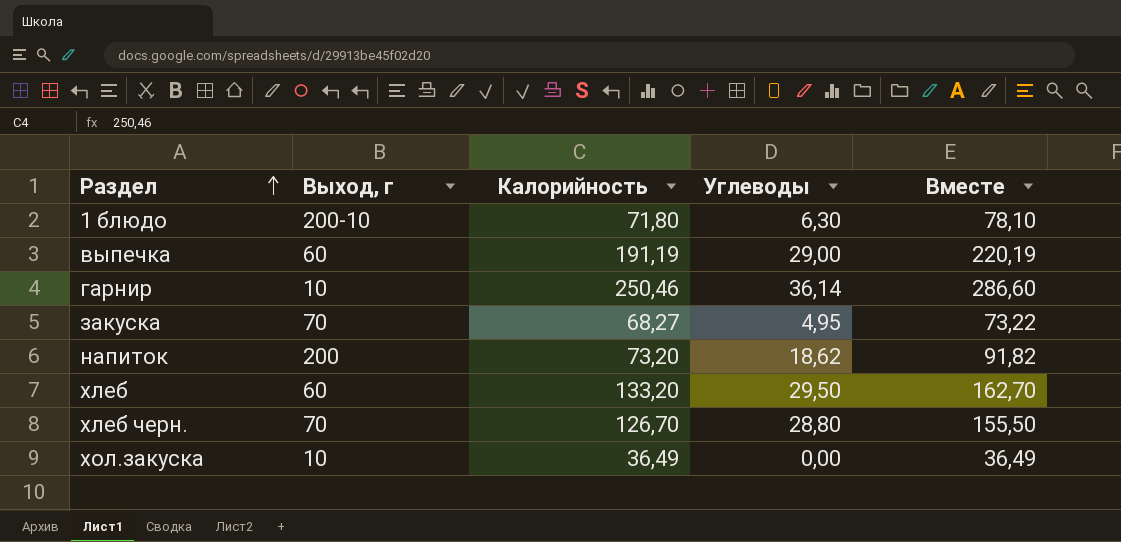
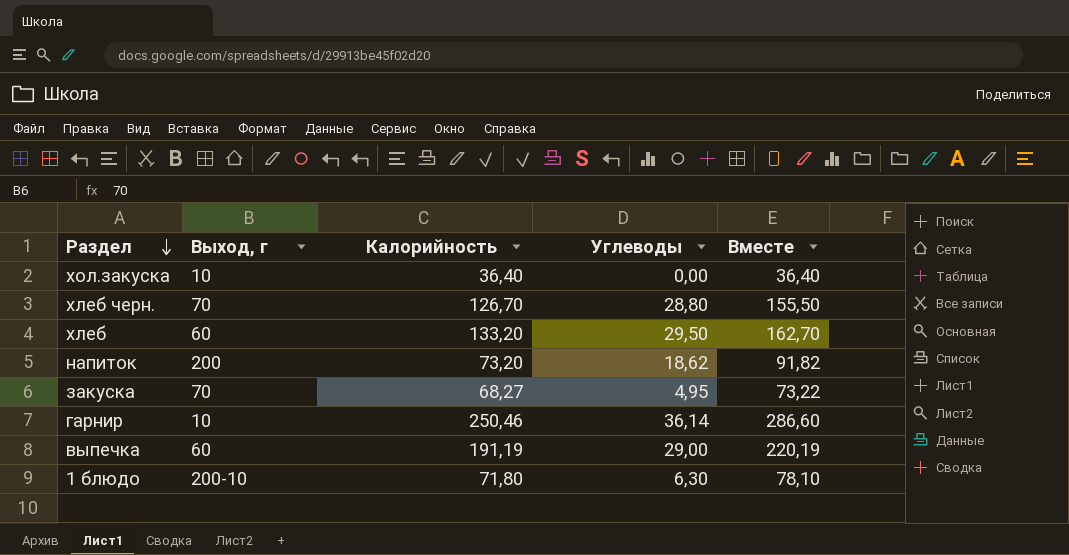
row order: Раздел ascending -> Раздел descending
хол.закуска | Калорийность: 36,49 -> 36,40
хол.закуска | Вместе: 36,49 -> 36,40

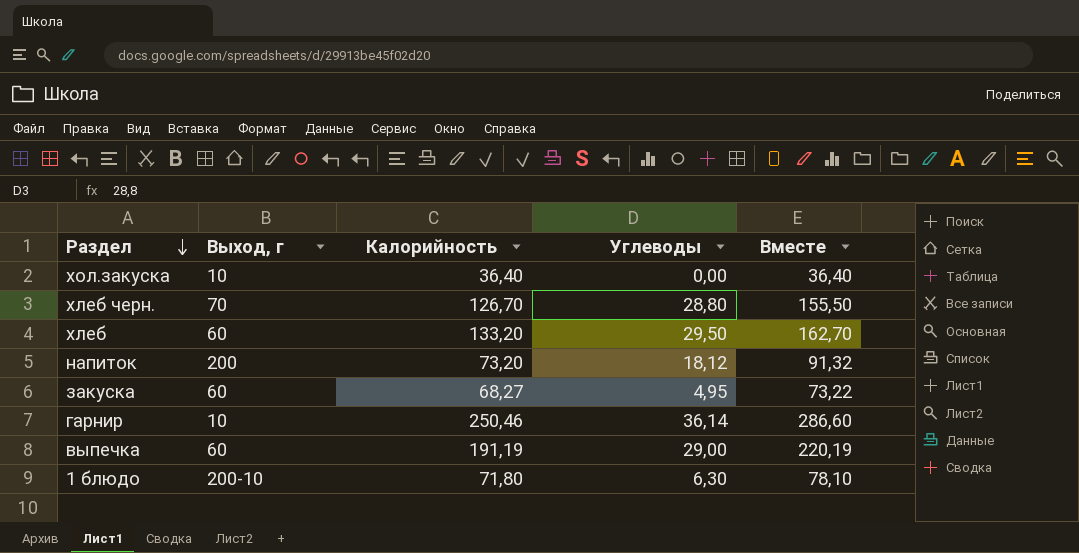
напиток | Углеводы: 18,62 -> 18,12
напиток | Вместе: 91,82 -> 91,32
закуска | Выход, г: 70 -> 60

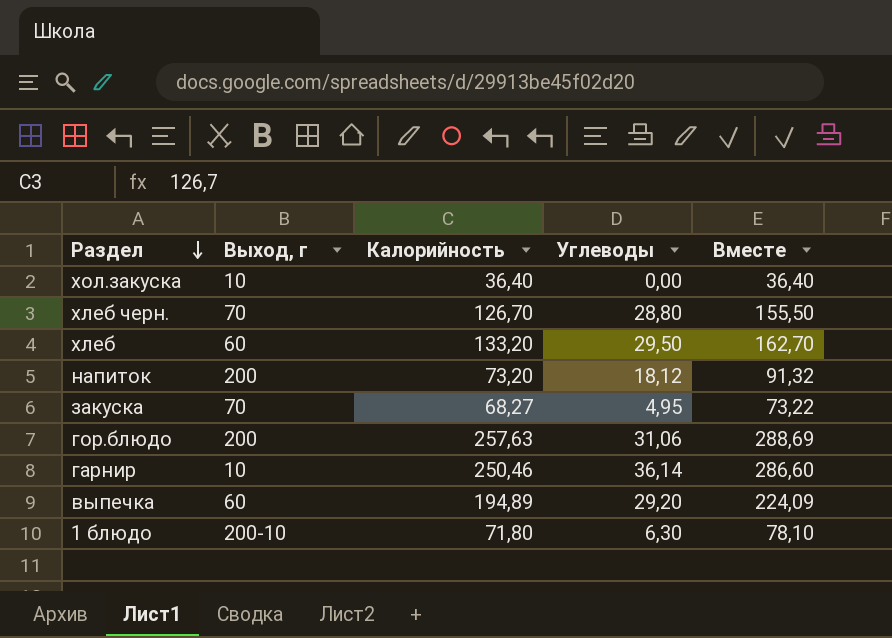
закуска | Выход, г: 60 -> 70
row гор.блюдо: none -> 200 | 257,63 | 31,06 | 288,69
выпечка | Калорийность: 191,19 -> 194,89
выпечка | Углеводы: 29,00 -> 29,20
выпечка | Вместе: 220,19 -> 224,09

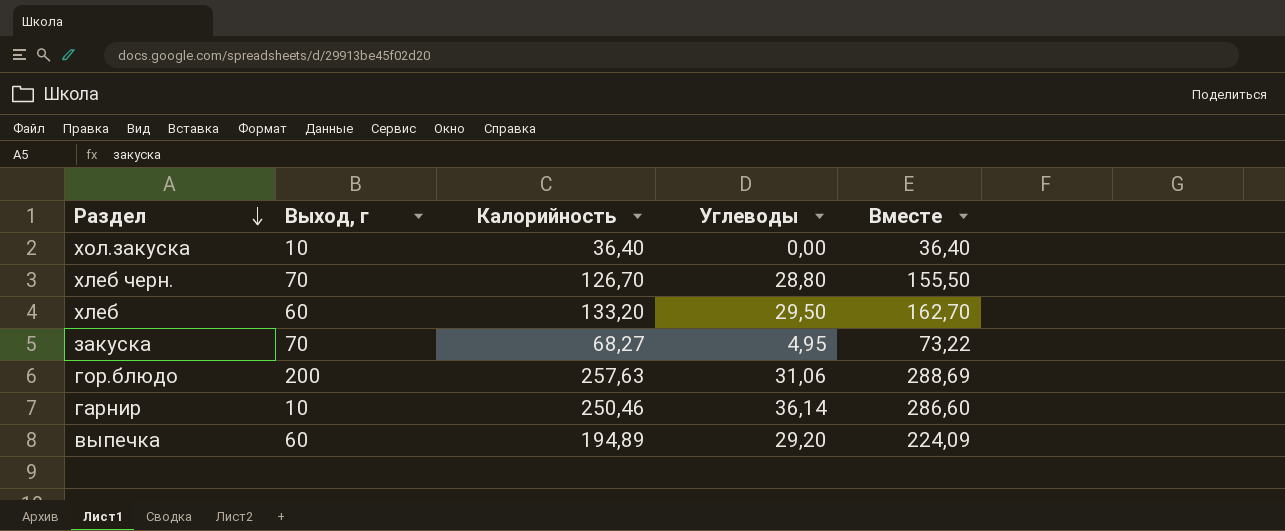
row напиток: 200 | 73,20 | 18,12 | 91,32 -> none
row 1 блюдо: 200-10 | 71,80 | 6,30 | 78,10 -> none

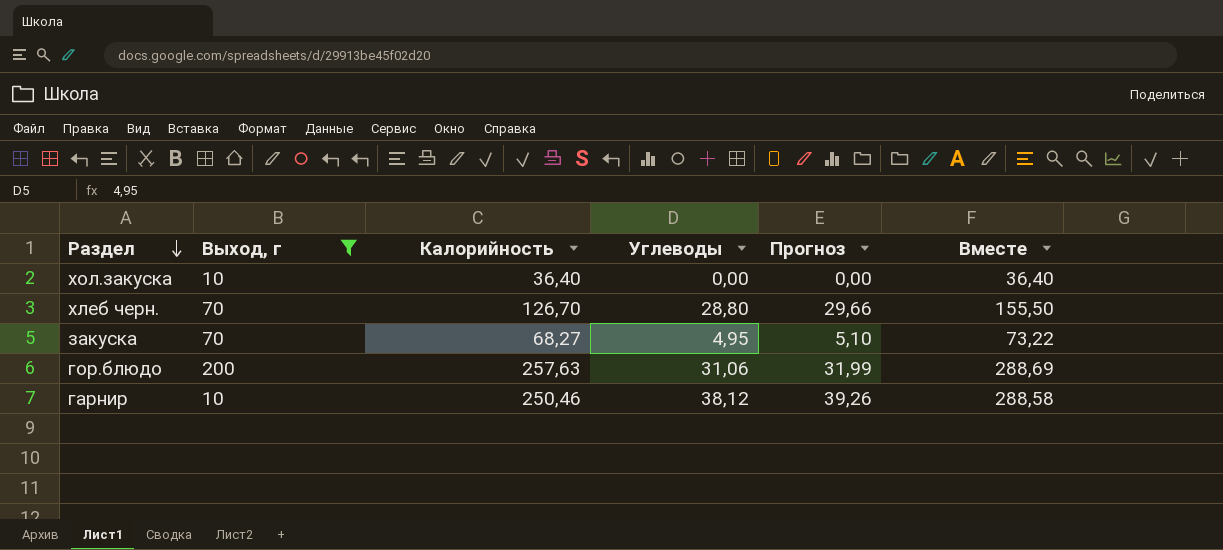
filter: none -> Выход, г != 60
column Прогноз | formula: none -> [Углеводы] * 1,03
гарнир | Углеводы: 36,14 -> 38,12
гарнир | Вместе: 286,60 -> 288,58

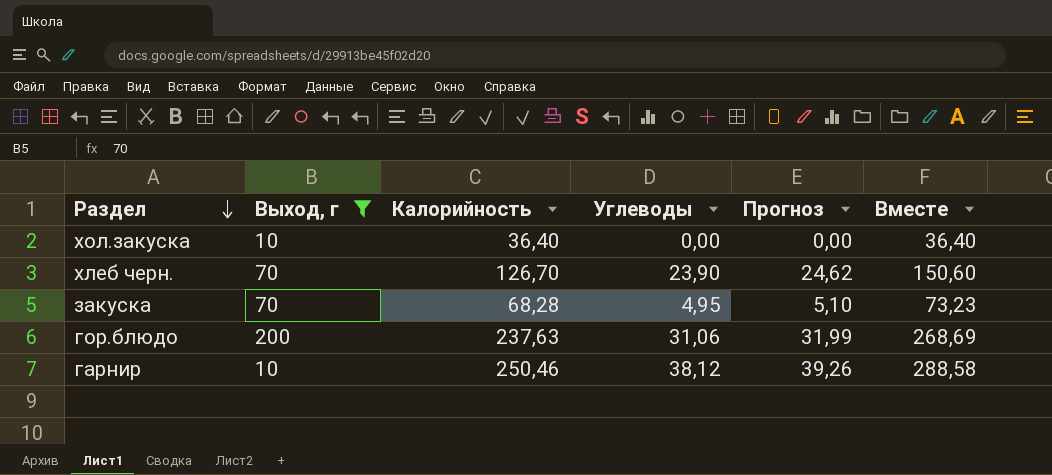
хлеб черн. | Углеводы: 28,80 -> 23,90
хлеб черн. | Прогноз: 29,66 -> 24,62
хлеб черн. | Вместе: 155,50 -> 150,60
закуска | Калорийность: 68,27 -> 68,28
закуска | Вместе: 73,22 -> 73,23
гор.блюдо | Калорийность: 257,63 -> 237,63
гор.блюдо | Вместе: 288,69 -> 268,69

